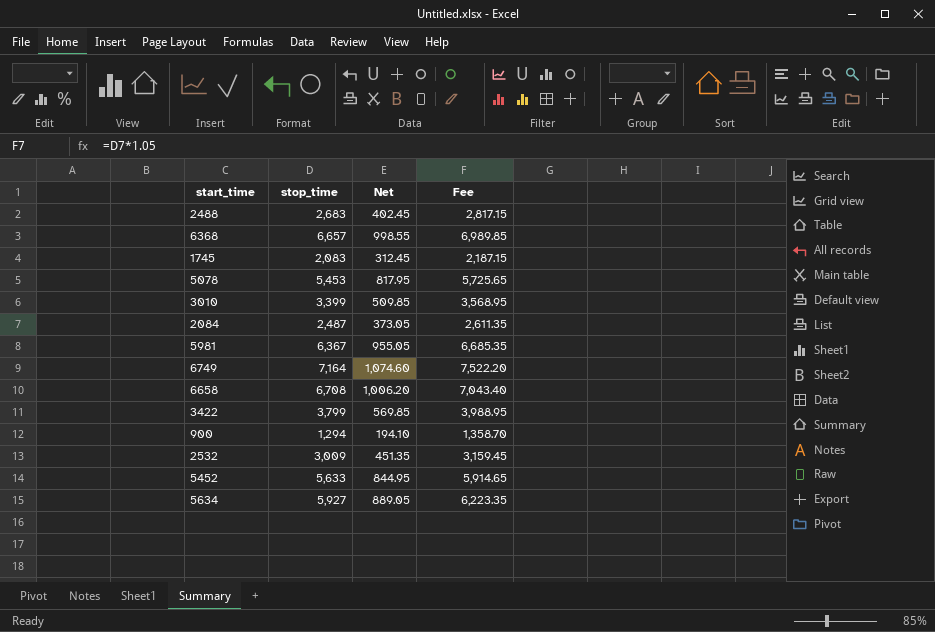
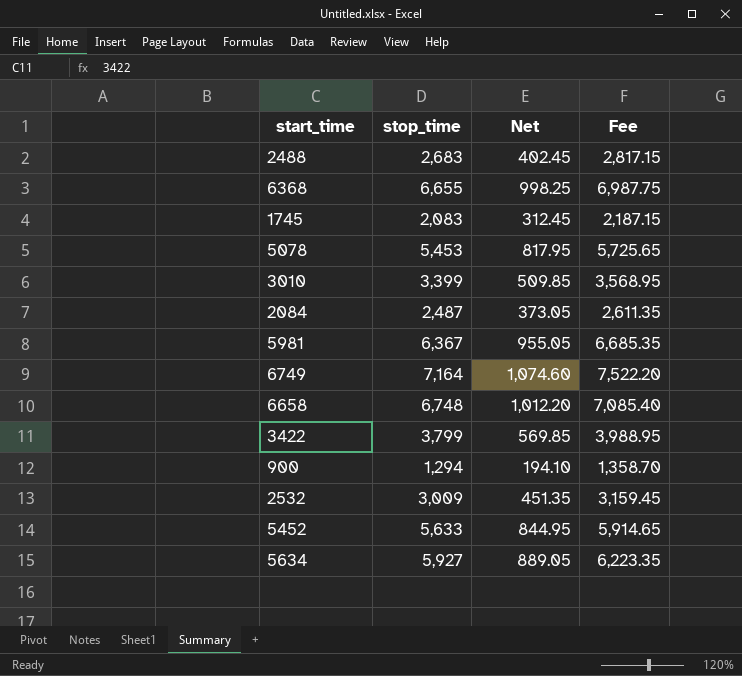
6368 | stop_time: 6,657 -> 6,655
6368 | Net: 998.55 -> 998.25
6368 | Fee: 6,989.85 -> 6,987.75
6658 | stop_time: 6,708 -> 6,748
6658 | Net: 1,006.20 -> 1,012.20
6658 | Fee: 7,043.40 -> 7,085.40

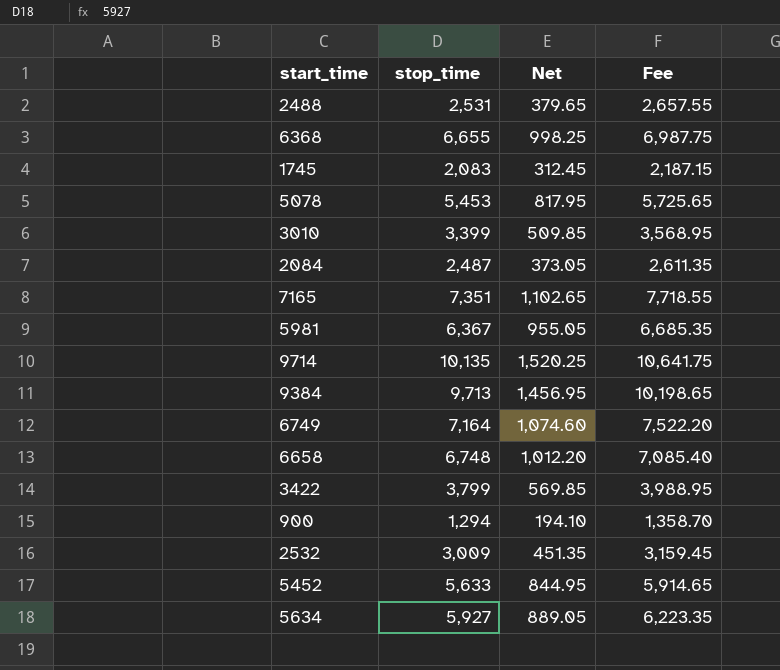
2488 | stop_time: 2,683 -> 2,531
2488 | Net: 402.45 -> 379.65
2488 | Fee: 2,817.15 -> 2,657.55
row 7165: none -> 7,351 | 1,102.65 | 7,718.55
row 9714: none -> 10,135 | 1,520.25 | 10,641.75
row 9384: none -> 9,713 | 1,456.95 | 10,198.65

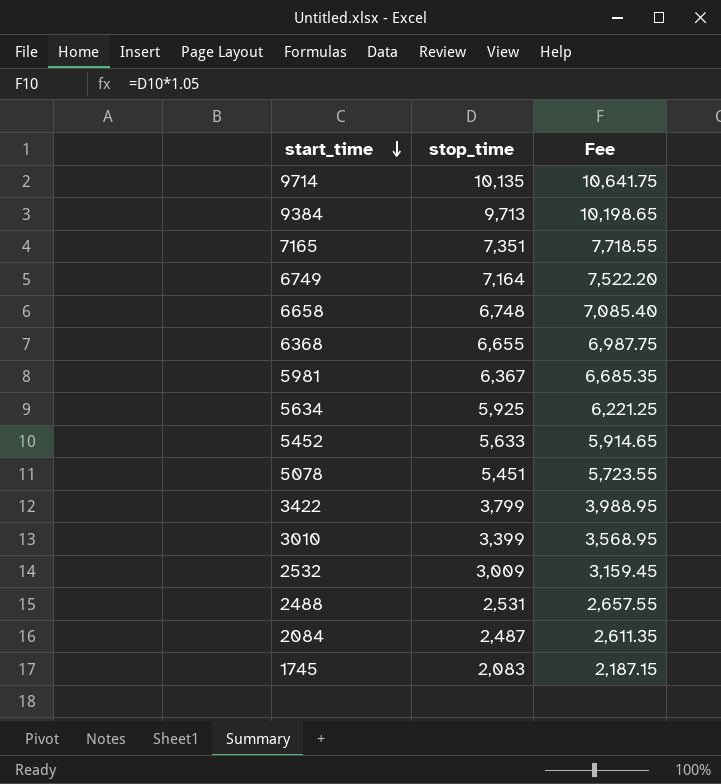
row order: none -> start_time descending
column Net | formula: [stop_time] * 0.15 -> none
row 900: 1,294 | 194.10 | 1,358.70 -> none
5634 | stop_time: 5,927 -> 5,925
5634 | Fee: 6,223.35 -> 6,221.25
5078 | stop_time: 5,453 -> 5,451
5078 | Fee: 5,725.65 -> 5,723.55

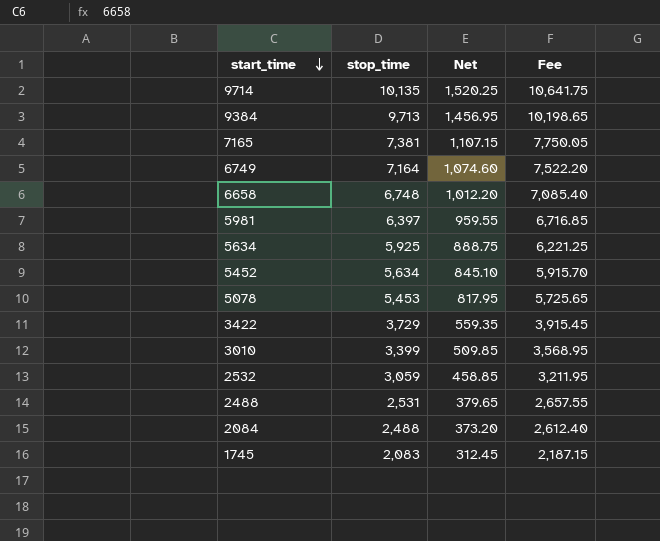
column Net | formula: none -> [stop_time] * 0.15
row 6368: 6,655 | 6,987.75 -> none
7165 | stop_time: 7,351 -> 7,381
7165 | Fee: 7,718.55 -> 7,750.05
5981 | stop_time: 6,367 -> 6,397
5981 | Fee: 6,685.35 -> 6,716.85
5452 | stop_time: 5,633 -> 5,634
5452 | Fee: 5,914.65 -> 5,915.70
5078 | stop_time: 5,451 -> 5,453
5078 | Fee: 5,723.55 -> 5,725.65
3422 | stop_time: 3,799 -> 3,729
3422 | Fee: 3,988.95 -> 3,915.45
2532 | stop_time: 3,009 -> 3,059
2532 | Fee: 3,159.45 -> 3,211.95
2084 | stop_time: 2,487 -> 2,488
2084 | Fee: 2,611.35 -> 2,612.40

